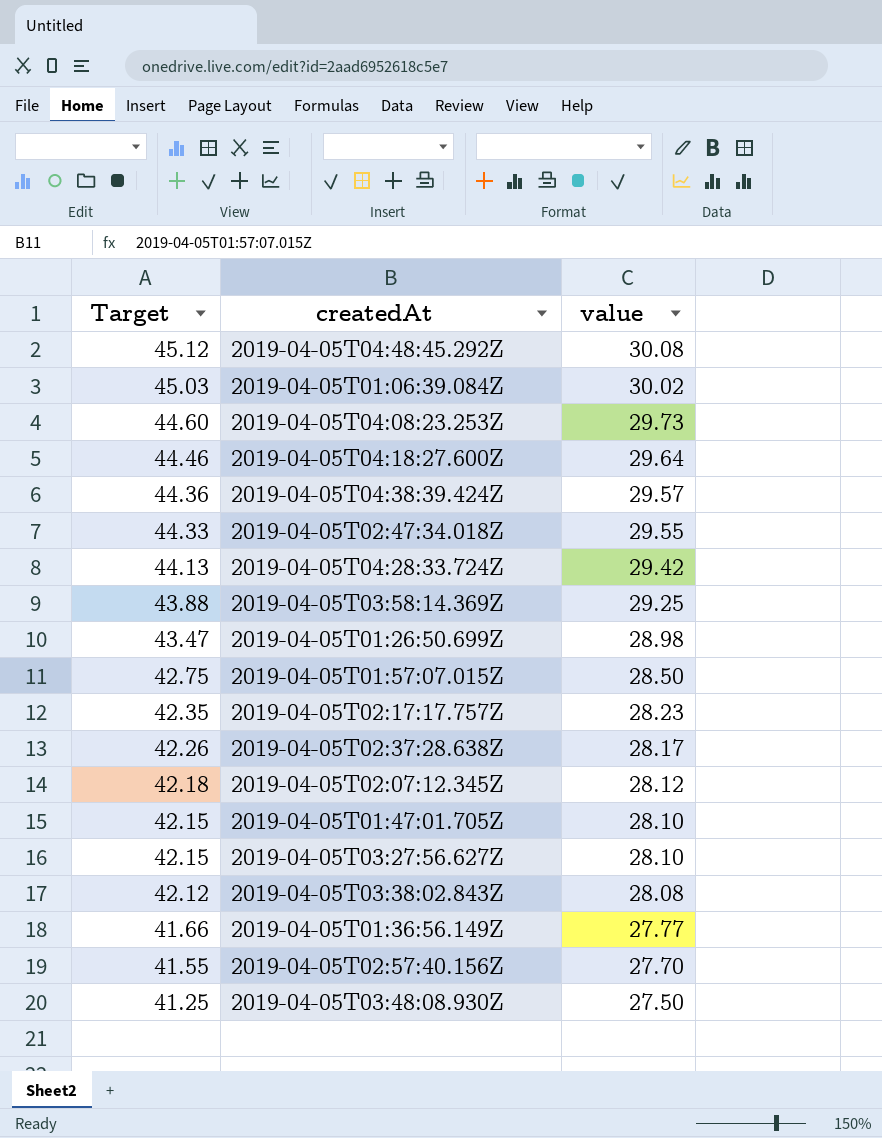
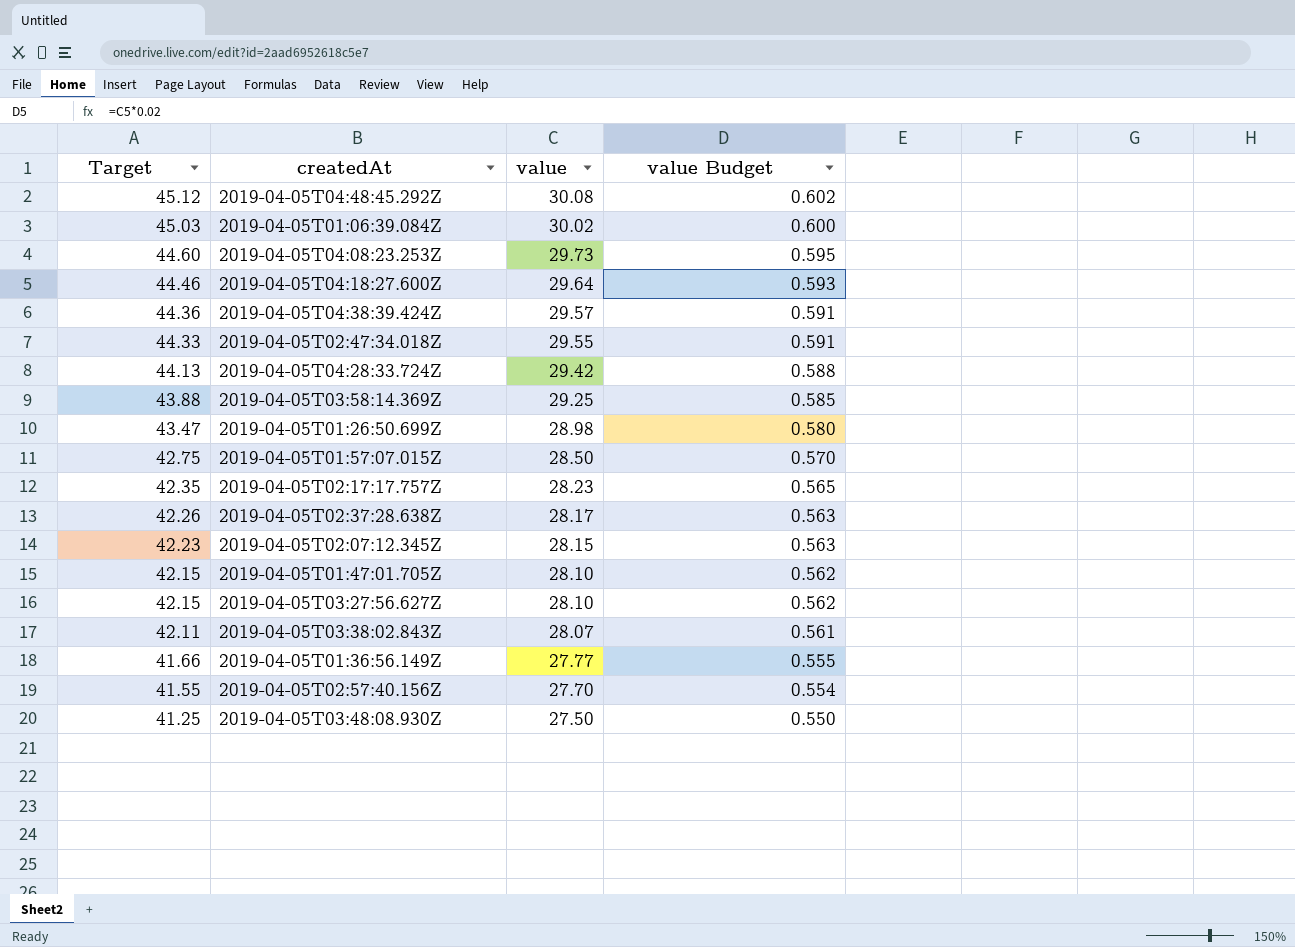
column value Budget | formula: none -> [value] * 0.02
2019-04-05T02:07:12.345Z | Target: 42.18 -> 42.23
2019-04-05T02:07:12.345Z | value: 28.12 -> 28.15
2019-04-05T03:38:02.843Z | Target: 42.12 -> 42.11
2019-04-05T03:38:02.843Z | value: 28.08 -> 28.07

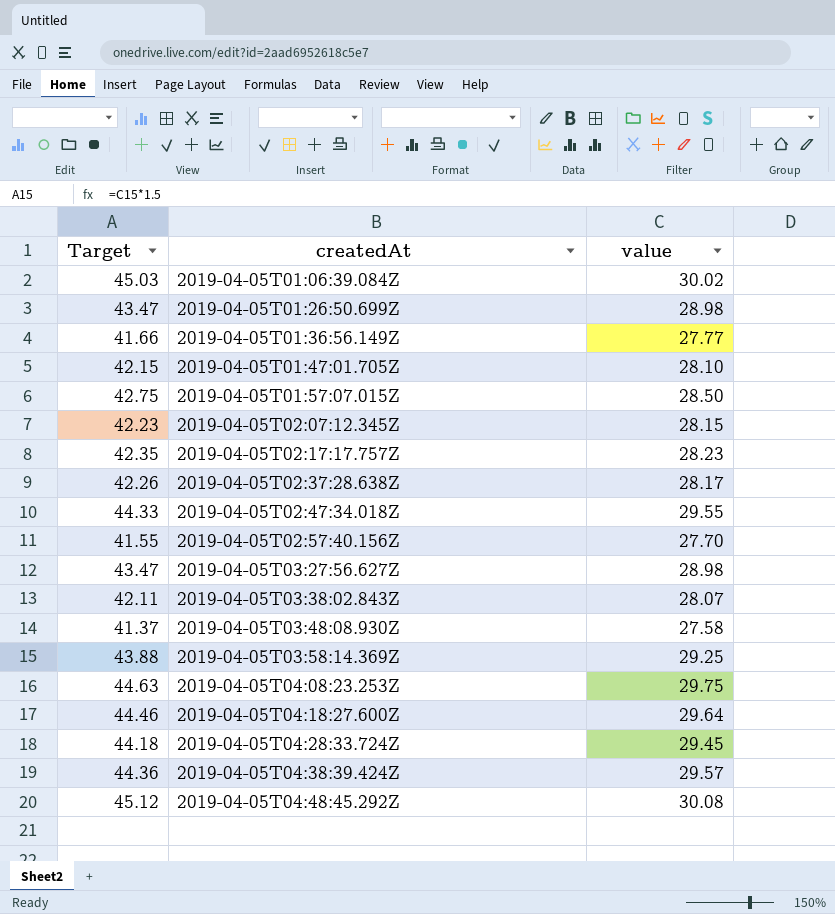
row order: Target descending -> createdAt ascending
column value Budget | formula: [value] * 0.02 -> none
2019-04-05T03:27:56.627Z | Target: 42.15 -> 43.47
2019-04-05T03:27:56.627Z | value: 28.10 -> 28.98
2019-04-05T03:48:08.930Z | Target: 41.25 -> 41.37
2019-04-05T03:48:08.930Z | value: 27.50 -> 27.58
2019-04-05T04:08:23.253Z | Target: 44.60 -> 44.63
2019-04-05T04:08:23.253Z | value: 29.73 -> 29.75
2019-04-05T04:28:33.724Z | Target: 44.13 -> 44.18
2019-04-05T04:28:33.724Z | value: 29.42 -> 29.45

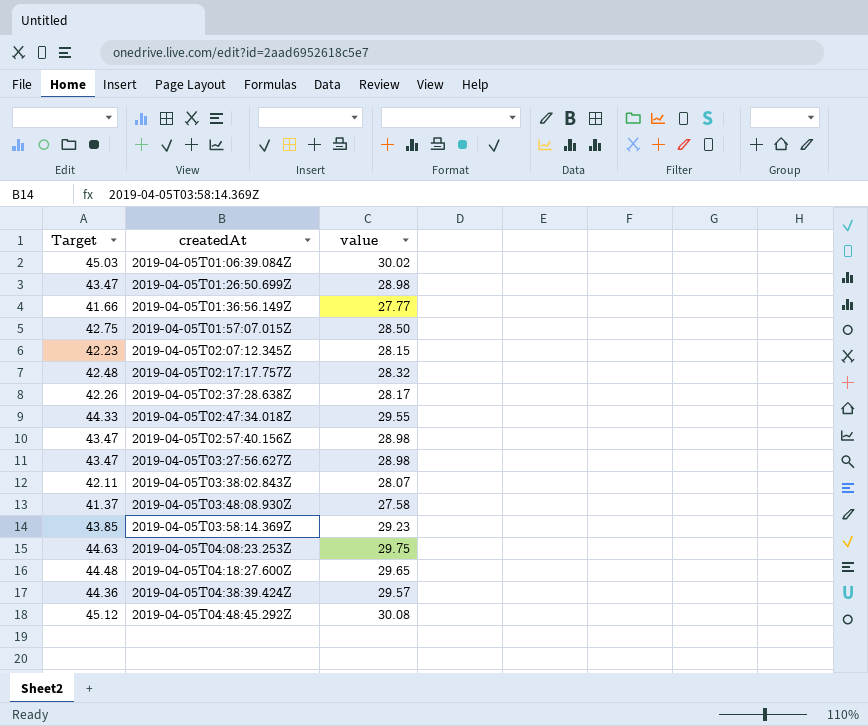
row 2019-04-05T01:47:01.705Z: 42.15 | 28.10 -> none
row 2019-04-05T04:28:33.724Z: 44.18 | 29.45 -> none
2019-04-05T02:17:17.757Z | Target: 42.35 -> 42.48
2019-04-05T02:17:17.757Z | value: 28.23 -> 28.32
2019-04-05T02:57:40.156Z | Target: 41.55 -> 43.47
2019-04-05T02:57:40.156Z | value: 27.70 -> 28.98
2019-04-05T03:58:14.369Z | Target: 43.88 -> 43.85
2019-04-05T03:58:14.369Z | value: 29.25 -> 29.23
2019-04-05T04:18:27.600Z | Target: 44.46 -> 44.48
2019-04-05T04:18:27.600Z | value: 29.64 -> 29.65

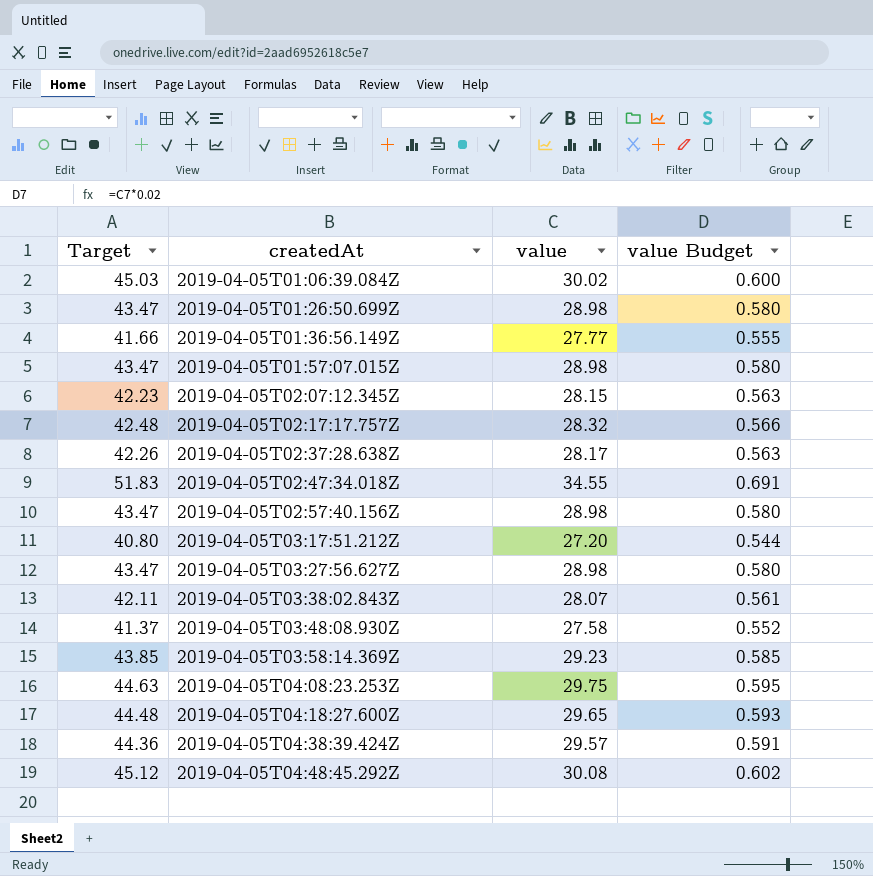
column value Budget | formula: none -> [value] * 0.02
2019-04-05T01:57:07.015Z | Target: 42.75 -> 43.47
2019-04-05T01:57:07.015Z | value: 28.50 -> 28.98
2019-04-05T02:47:34.018Z | Target: 44.33 -> 51.83
2019-04-05T02:47:34.018Z | value: 29.55 -> 34.55
row 2019-04-05T03:17:51.212Z: none -> 40.80 | 27.20 | 0.544

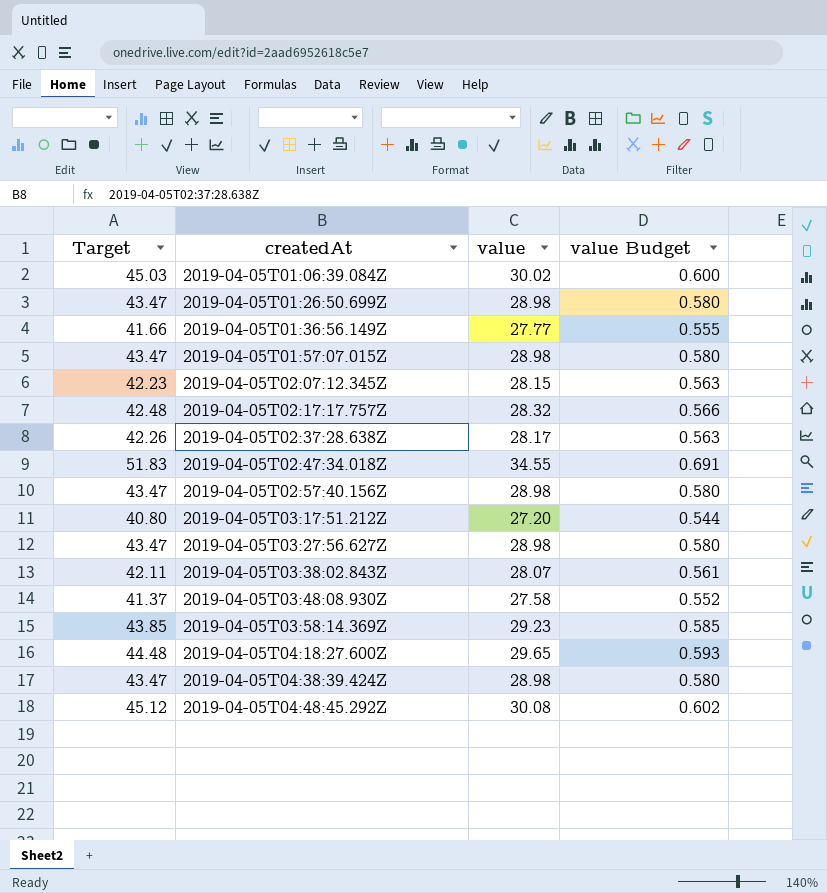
row 2019-04-05T04:08:23.253Z: 44.63 | 29.75 | 0.595 -> none
2019-04-05T04:38:39.424Z | Target: 44.36 -> 43.47
2019-04-05T04:38:39.424Z | value: 29.57 -> 28.98
2019-04-05T04:38:39.424Z | value Budget: 0.591 -> 0.580

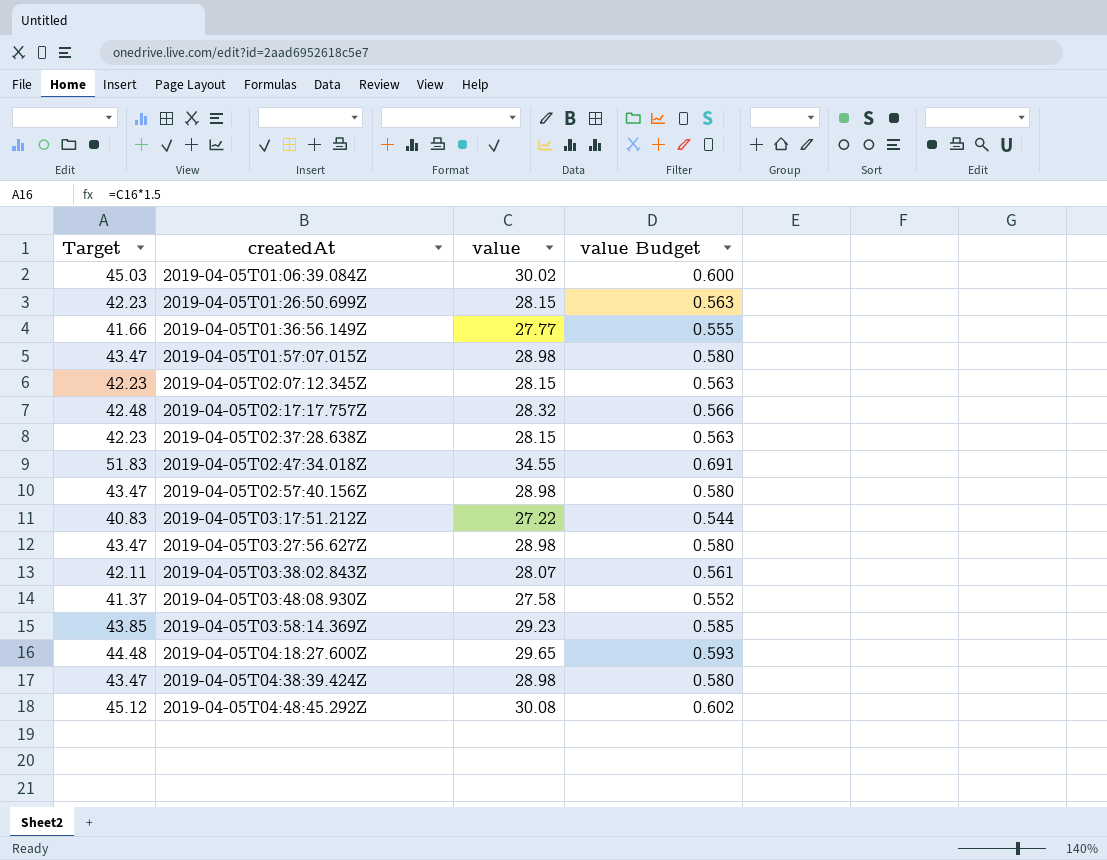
2019-04-05T01:26:50.699Z | Target: 43.47 -> 42.23
2019-04-05T01:26:50.699Z | value: 28.98 -> 28.15
2019-04-05T01:26:50.699Z | value Budget: 0.580 -> 0.563
2019-04-05T02:37:28.638Z | Target: 42.26 -> 42.23
2019-04-05T02:37:28.638Z | value: 28.17 -> 28.15
2019-04-05T03:17:51.212Z | Target: 40.80 -> 40.83
2019-04-05T03:17:51.212Z | value: 27.20 -> 27.22

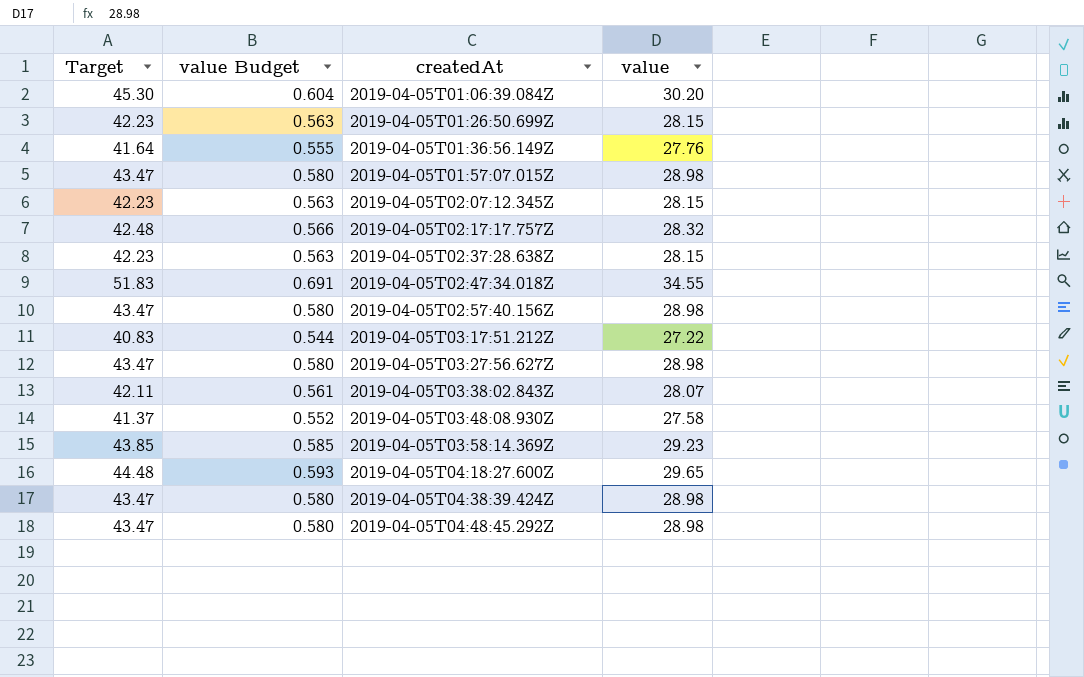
column value Budget | position: 4 -> 2
2019-04-05T01:06:39.084Z | Target: 45.03 -> 45.30
2019-04-05T01:06:39.084Z | value Budget: 0.600 -> 0.604
2019-04-05T01:06:39.084Z | value: 30.02 -> 30.20
2019-04-05T01:36:56.149Z | Target: 41.66 -> 41.64
2019-04-05T01:36:56.149Z | value: 27.77 -> 27.76
2019-04-05T04:48:45.292Z | Target: 45.12 -> 43.47
2019-04-05T04:48:45.292Z | value Budget: 0.602 -> 0.580
2019-04-05T04:48:45.292Z | value: 30.08 -> 28.98

